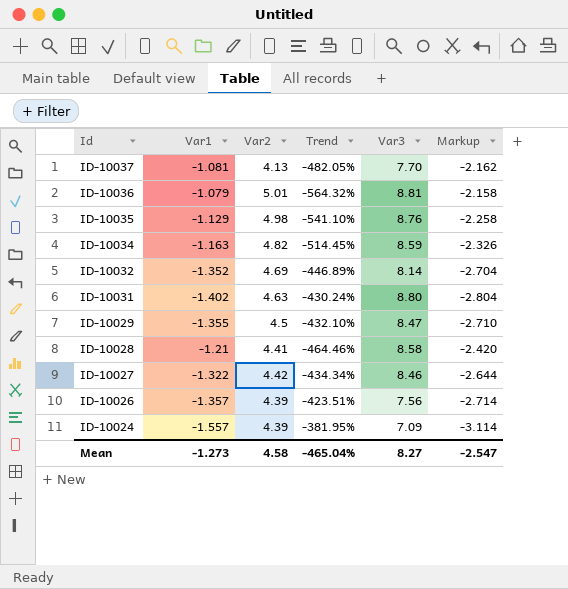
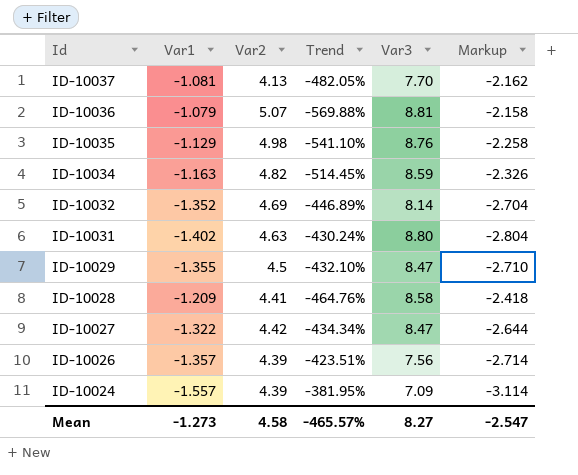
ID-10036 | Var2: 5.01 -> 5.07
ID-10036 | Trend: -564.32% -> -569.88%
ID-10028 | Var1: -1.21 -> -1.209
ID-10028 | Trend: -464.46% -> -464.76%
ID-10028 | Markup: -2.420 -> -2.418
ID-10027 | Var3: 8.46 -> 8.47
Mean | Trend: -465.04% -> -465.57%

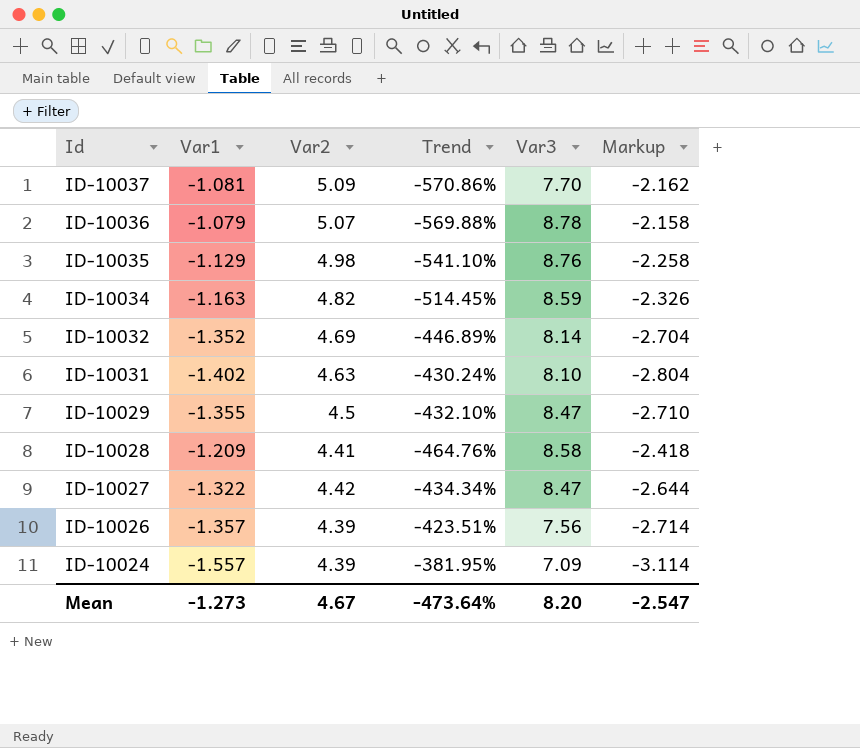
ID-10037 | Var2: 4.13 -> 5.09
ID-10037 | Trend: -482.05% -> -570.86%
ID-10036 | Var3: 8.81 -> 8.78
ID-10031 | Var3: 8.80 -> 8.10
Mean | Var2: 4.58 -> 4.67
Mean | Trend: -465.57% -> -473.64%
Mean | Var3: 8.27 -> 8.20

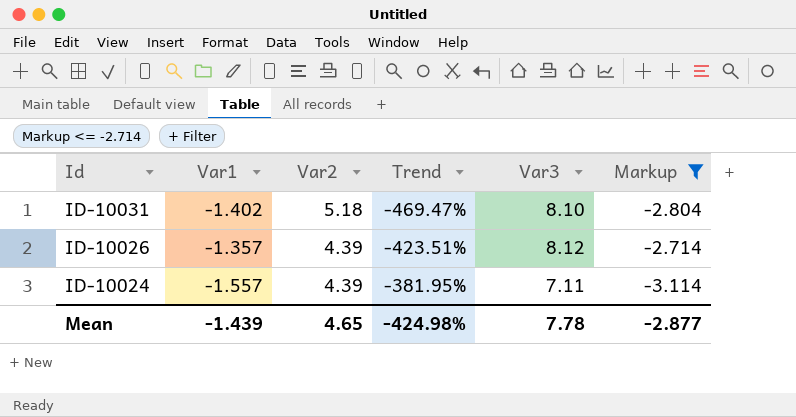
filter: none -> Markup <= -2.714
ID-10031 | Var2: 4.63 -> 5.18
ID-10031 | Trend: -430.24% -> -469.47%
ID-10026 | Var3: 7.56 -> 8.12
ID-10024 | Var3: 7.09 -> 7.11
Mean | Var1: -1.273 -> -1.439
Mean | Var2: 4.67 -> 4.65
Mean | Trend: -473.64% -> -424.98%
Mean | Var3: 8.20 -> 7.78
Mean | Markup: -2.547 -> -2.877

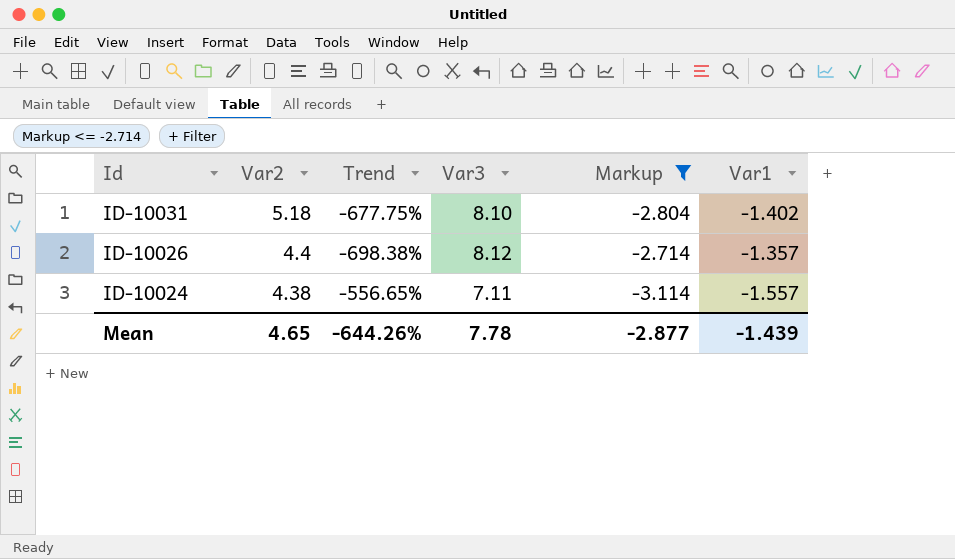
column Trend | formula: ([Var2] - [Var1]) / [Var1] -> ([Var3] - [Var1]) / [Var1]
column Var1 | position: 2 -> 6
ID-10026 | Var2: 4.39 -> 4.4
ID-10024 | Var2: 4.39 -> 4.38
Mean | Trend: -424.98% -> -644.26%

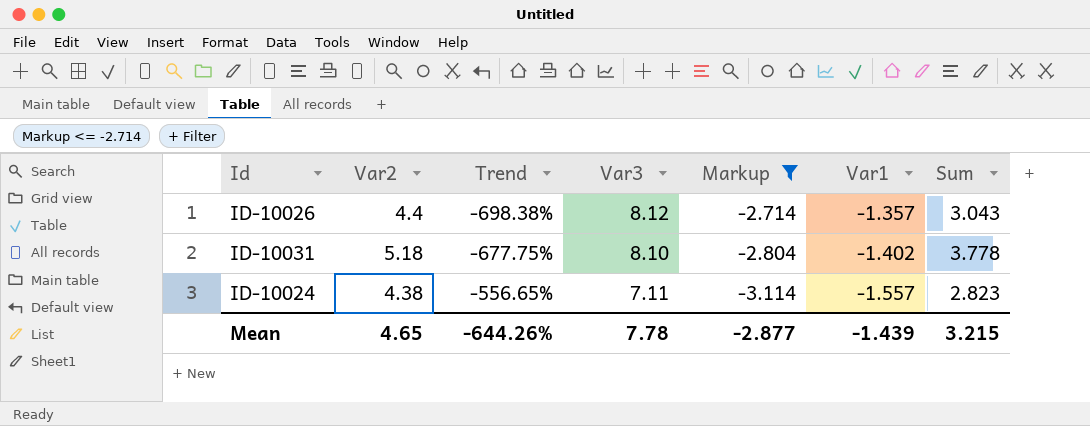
row order: Id descending -> Trend ascending
column Sum | formula: none -> [Var2] + [Var1]

